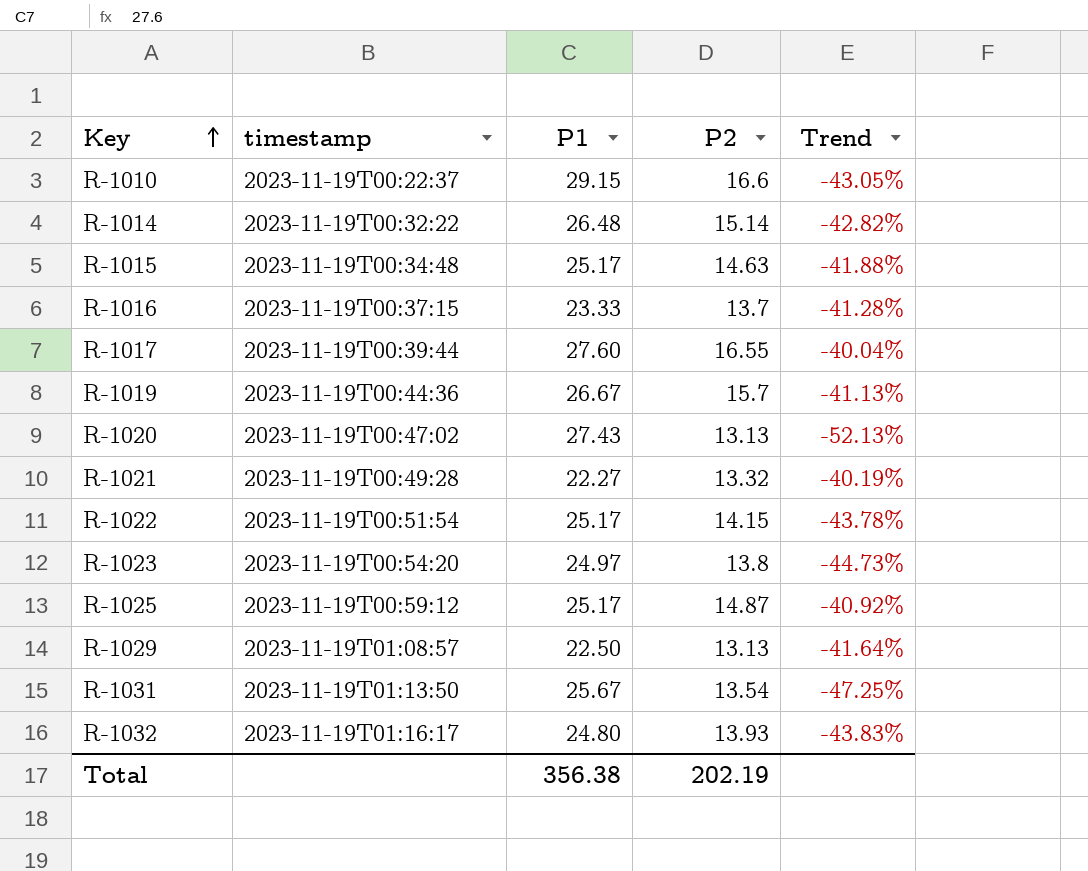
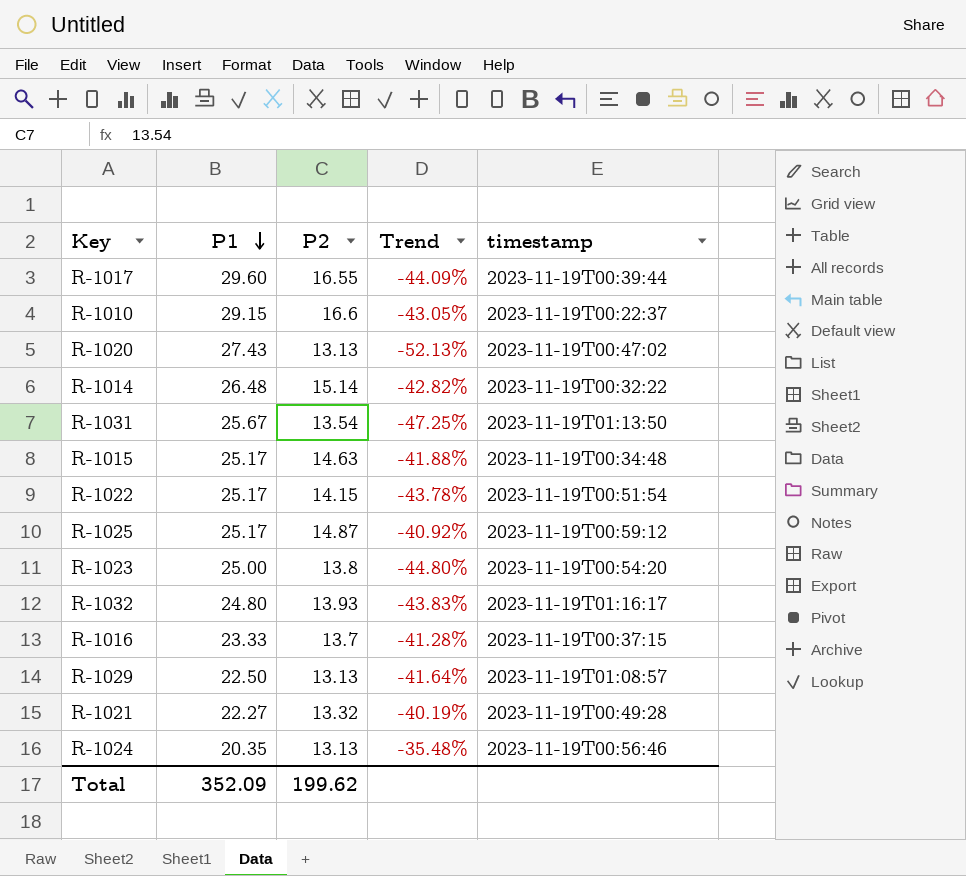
row order: Key ascending -> P1 descending
column timestamp | position: 2 -> 5
row R-1019: 2023-11-19T00:44:36 | 26.67 | 15.7 | -41.13% -> none
R-1017 | P1: 27.60 -> 29.60
R-1017 | Trend: -40.04% -> -44.09%
R-1023 | P1: 24.97 -> 25.00
R-1023 | Trend: -44.73% -> -44.80%
row R-1024: none -> 20.35 | 13.13 | -35.48% | 2023-11-19T00:56:46
Total | P1: 356.38 -> 352.09
Total | P2: 202.19 -> 199.62

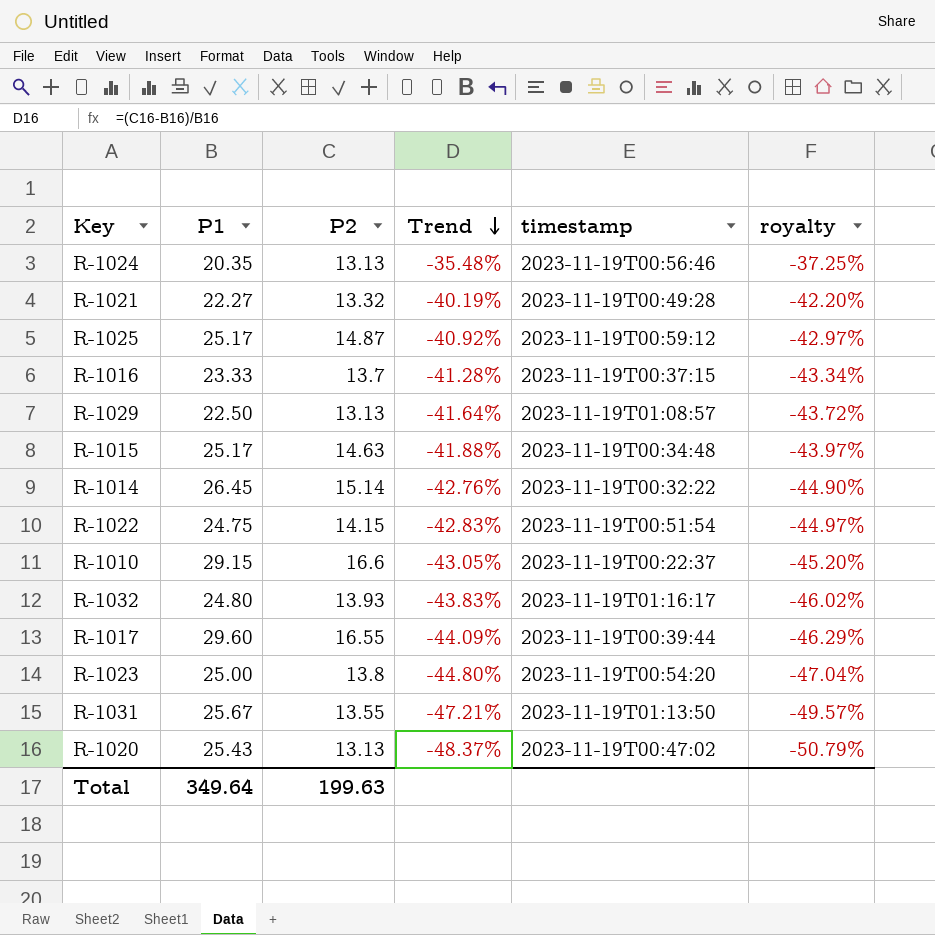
row order: P1 descending -> Trend descending
column royalty | formula: none -> [Trend] * 1.05
R-1014 | P1: 26.48 -> 26.45
R-1014 | Trend: -42.82% -> -42.76%
R-1022 | P1: 25.17 -> 24.75
R-1022 | Trend: -43.78% -> -42.83%
R-1031 | P2: 13.54 -> 13.55
R-1031 | Trend: -47.25% -> -47.21%
R-1020 | P1: 27.43 -> 25.43
R-1020 | Trend: -52.13% -> -48.37%
Total | P1: 352.09 -> 349.64
Total | P2: 199.62 -> 199.63

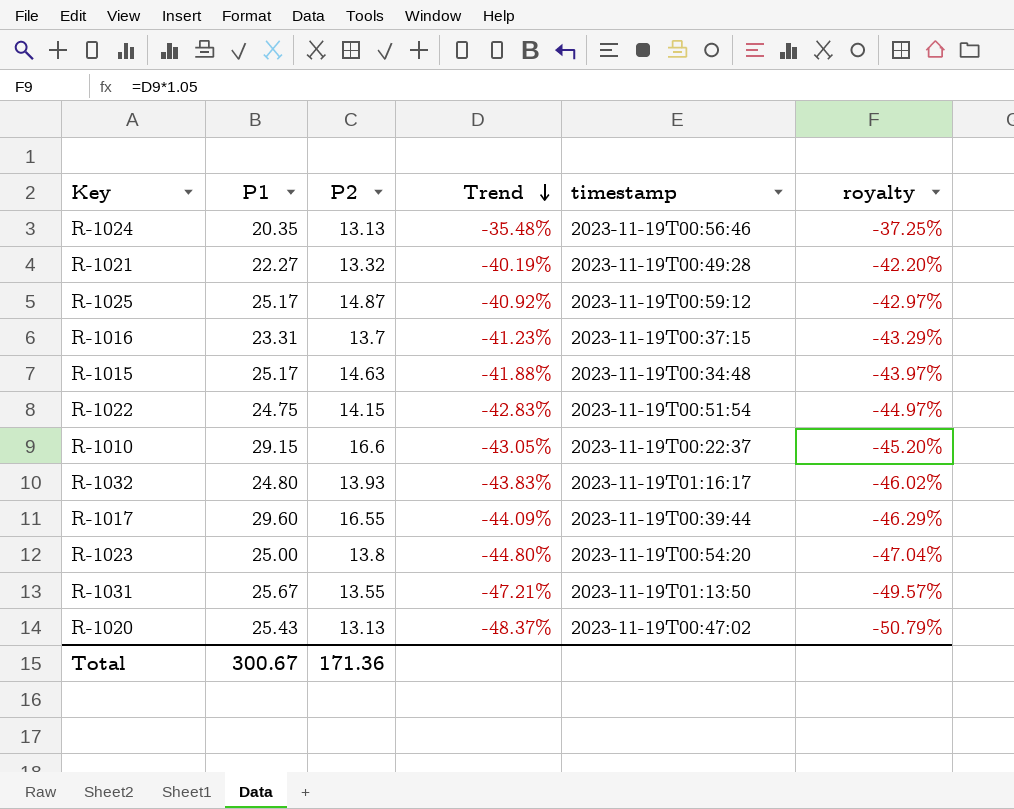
row R-1029: 22.50 | 13.13 | -41.64% | 2023-11-19T01:08:57 | -43.72% -> none
row R-1014: 26.45 | 15.14 | -42.76% | 2023-11-19T00:32:22 | -44.90% -> none
R-1016 | P1: 23.33 -> 23.31
R-1016 | Trend: -41.28% -> -41.23%
R-1016 | royalty: -43.34% -> -43.29%
Total | P1: 349.64 -> 300.67
Total | P2: 199.63 -> 171.36

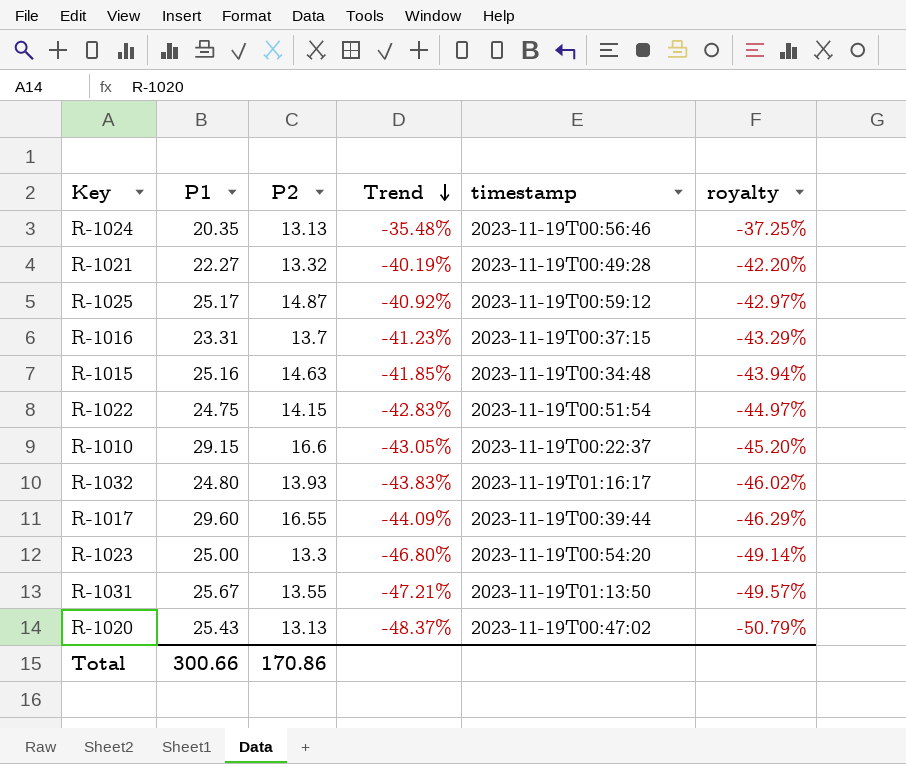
R-1015 | P1: 25.17 -> 25.16
R-1015 | Trend: -41.88% -> -41.85%
R-1015 | royalty: -43.97% -> -43.94%
R-1023 | P2: 13.8 -> 13.3
R-1023 | Trend: -44.80% -> -46.80%
R-1023 | royalty: -47.04% -> -49.14%
Total | P1: 300.67 -> 300.66
Total | P2: 171.36 -> 170.86

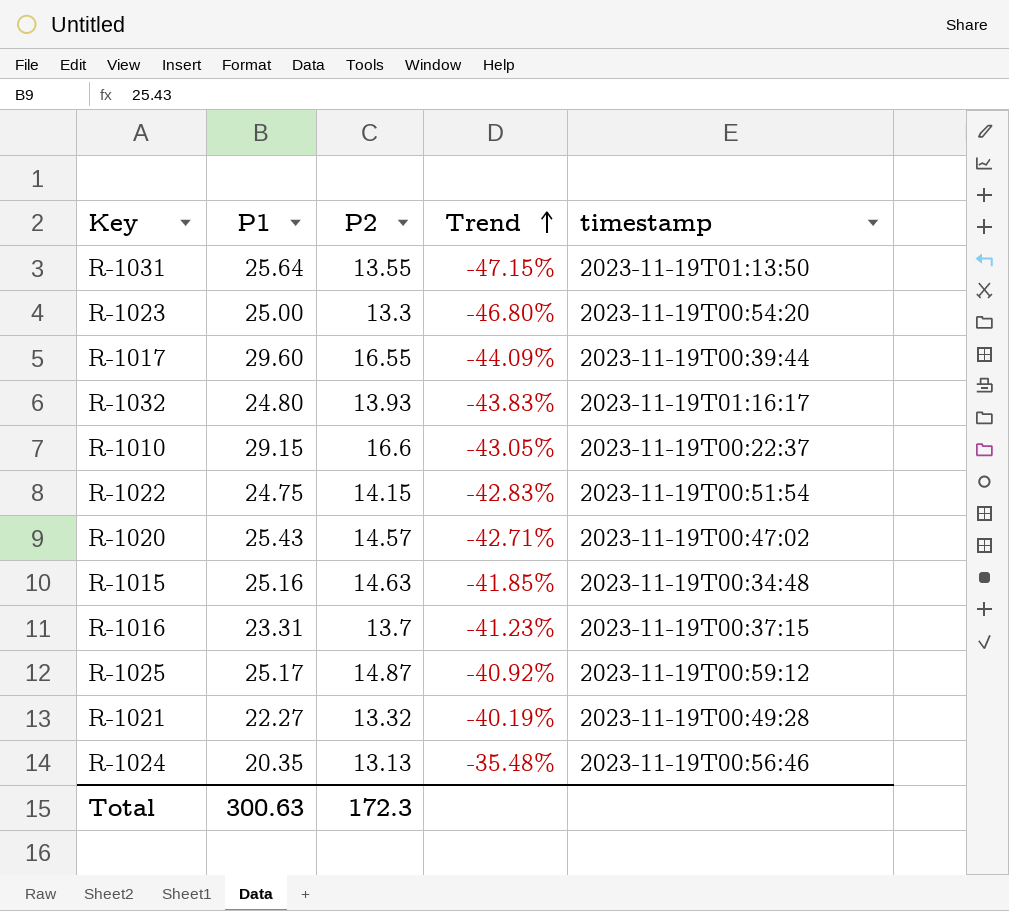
row order: Trend descending -> Trend ascending
column royalty | formula: [Trend] * 1.05 -> none
R-1031 | P1: 25.67 -> 25.64
R-1031 | Trend: -47.21% -> -47.15%
R-1020 | P2: 13.13 -> 14.57
R-1020 | Trend: -48.37% -> -42.71%
Total | P1: 300.66 -> 300.63
Total | P2: 170.86 -> 172.3

